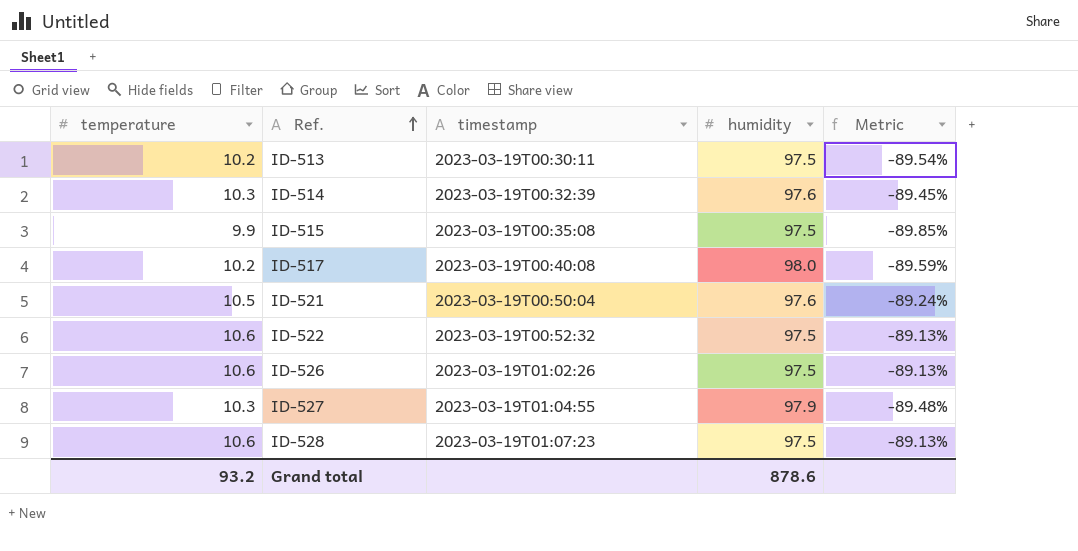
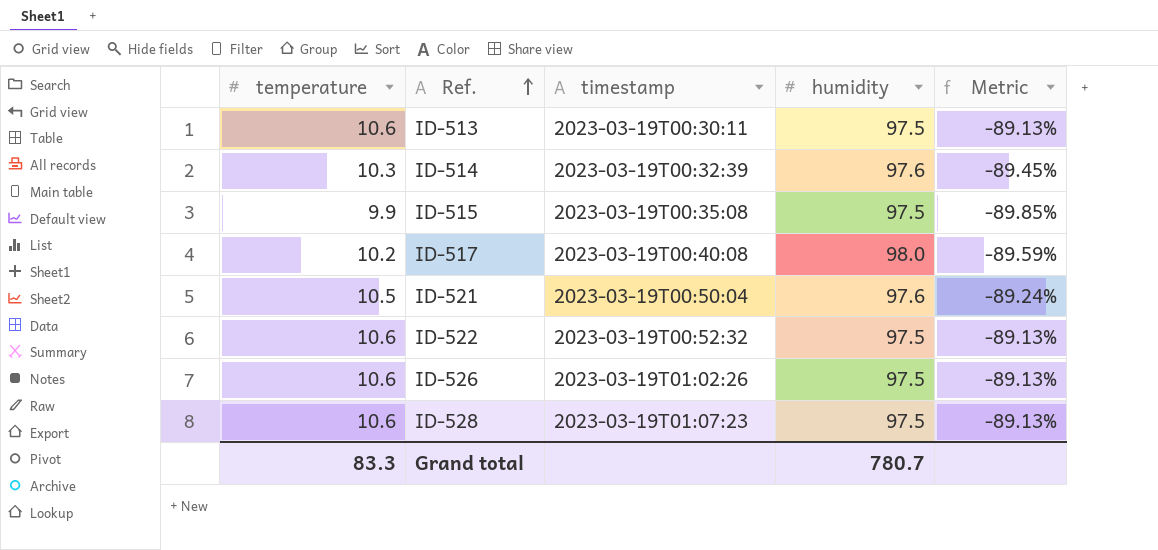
row ID-527: 10.3 | 2023-03-19T01:04:55 | 97.9 | -89.48% -> none
ID-513 | temperature: 10.2 -> 10.6
ID-513 | Metric: -89.54% -> -89.13%
Grand total | temperature: 93.2 -> 83.3
Grand total | humidity: 878.6 -> 780.7

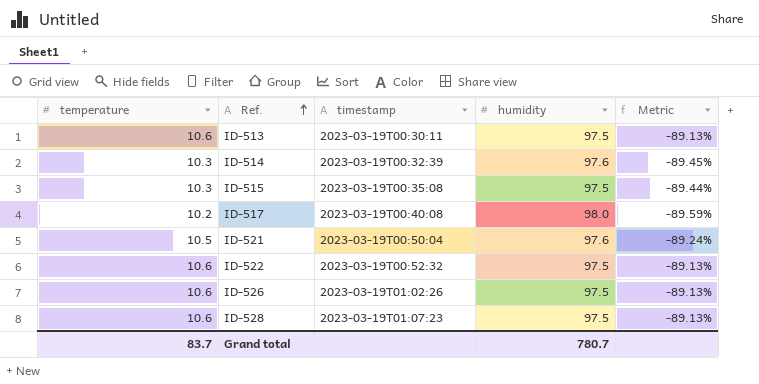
ID-515 | temperature: 9.9 -> 10.3
ID-515 | Metric: -89.85% -> -89.44%
Grand total | temperature: 83.3 -> 83.7

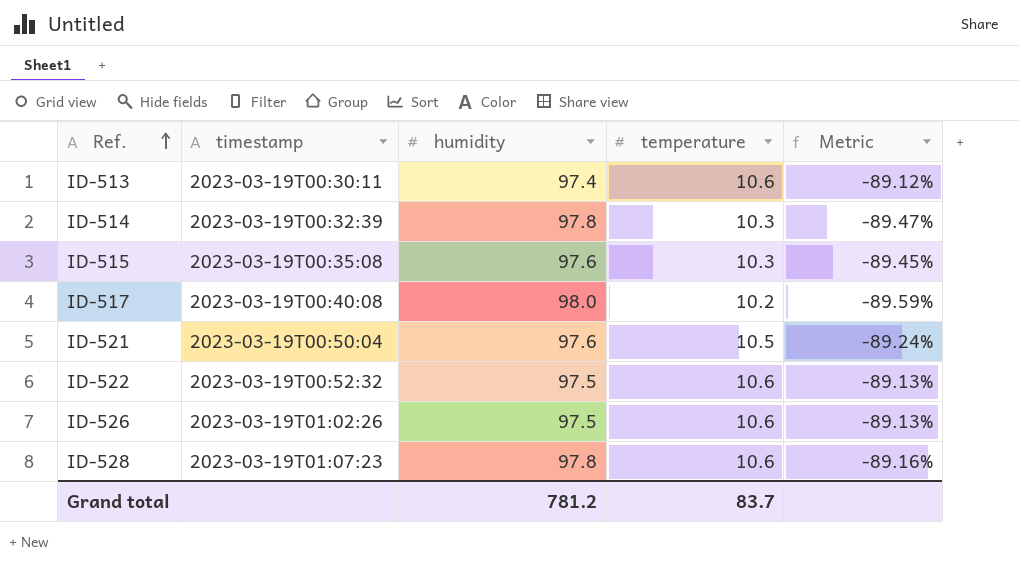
column temperature | position: 1 -> 4
ID-513 | humidity: 97.5 -> 97.4
ID-513 | Metric: -89.13% -> -89.12%
ID-514 | humidity: 97.6 -> 97.8
ID-514 | Metric: -89.45% -> -89.47%
ID-515 | humidity: 97.5 -> 97.6
ID-515 | Metric: -89.44% -> -89.45%
ID-528 | humidity: 97.5 -> 97.8
ID-528 | Metric: -89.13% -> -89.16%
Grand total | humidity: 780.7 -> 781.2

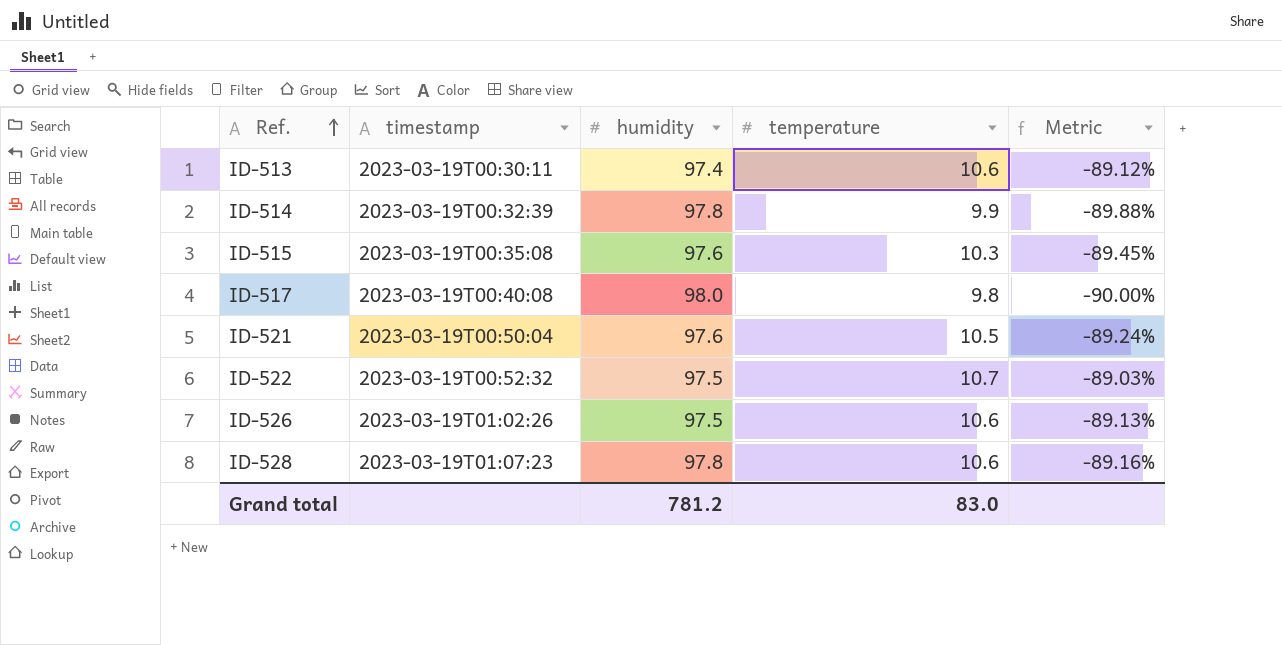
ID-514 | temperature: 10.3 -> 9.9
ID-514 | Metric: -89.47% -> -89.88%
ID-517 | temperature: 10.2 -> 9.8
ID-517 | Metric: -89.59% -> -90.00%
ID-522 | temperature: 10.6 -> 10.7
ID-522 | Metric: -89.13% -> -89.03%
Grand total | temperature: 83.7 -> 83.0

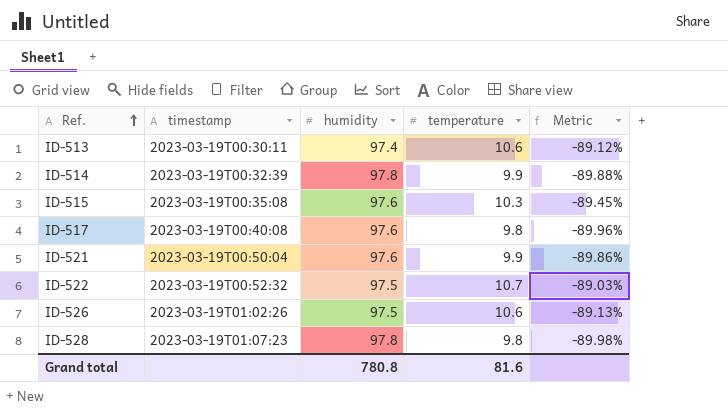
ID-517 | humidity: 98.0 -> 97.6
ID-517 | Metric: -90.00% -> -89.96%
ID-521 | temperature: 10.5 -> 9.9
ID-521 | Metric: -89.24% -> -89.86%
ID-528 | temperature: 10.6 -> 9.8
ID-528 | Metric: -89.16% -> -89.98%
Grand total | humidity: 781.2 -> 780.8
Grand total | temperature: 83.0 -> 81.6

